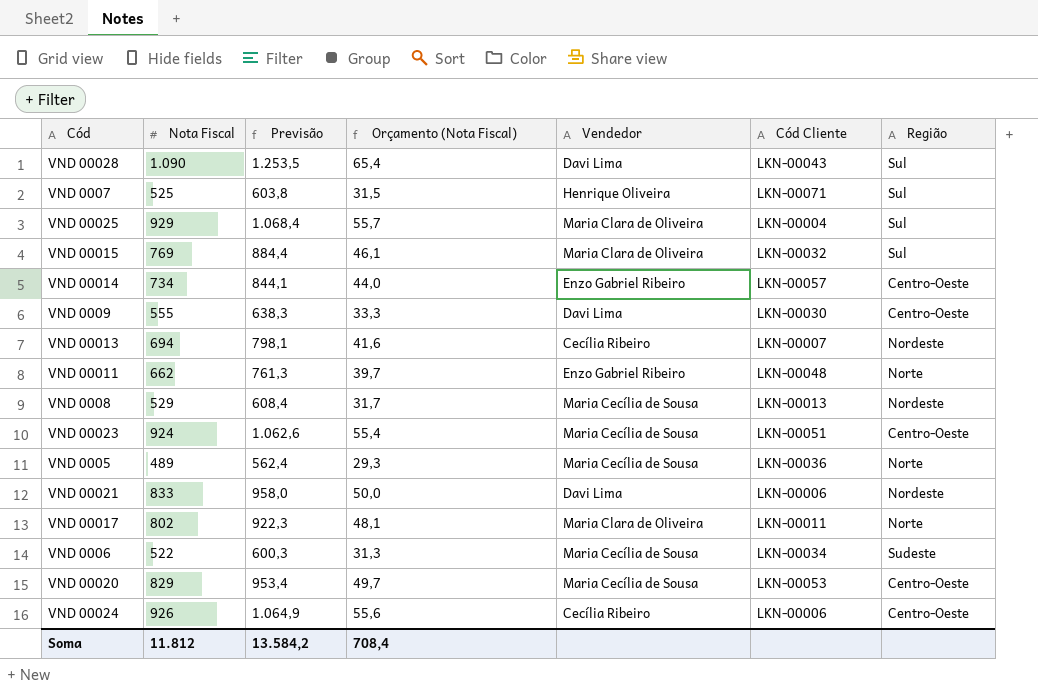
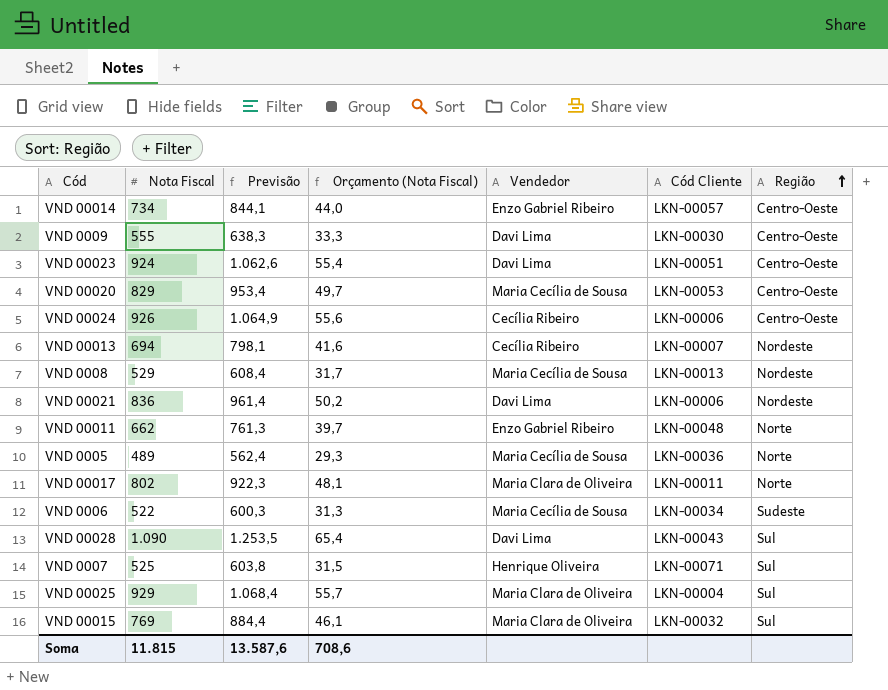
row order: none -> Região ascending
VND 00023 | Vendedor: Maria Cecília de Sousa -> Davi Lima
VND 00021 | Nota Fiscal: 833 -> 836
VND 00021 | Previsão: 958,0 -> 961,4
VND 00021 | Orçamento (Nota Fiscal): 50,0 -> 50,2
Soma | Nota Fiscal: 11.812 -> 11.815
Soma | Previsão: 13.584,2 -> 13.587,6
Soma | Orçamento (Nota Fiscal): 708,4 -> 708,6

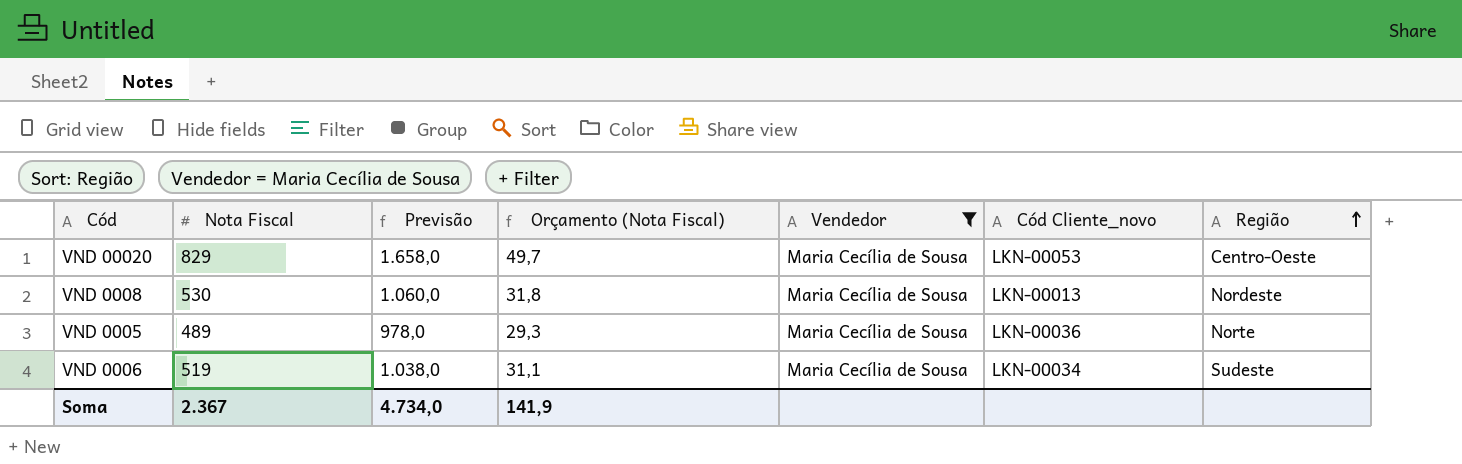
filter: none -> Vendedor = Maria Cecília de Sousa
column Previsão | formula: [Nota Fiscal] * 1,15 -> [Nota Fiscal] * 2
column name: Cód Cliente -> Cód Cliente_novo
VND 0008 | Nota Fiscal: 529 -> 530
VND 0008 | Orçamento (Nota Fiscal): 31,7 -> 31,8
VND 0006 | Nota Fiscal: 522 -> 519
VND 0006 | Orçamento (Nota Fiscal): 31,3 -> 31,1
Soma | Nota Fiscal: 11.815 -> 2.367
Soma | Previsão: 13.587,6 -> 4.734,0
Soma | Orçamento (Nota Fiscal): 708,6 -> 141,9

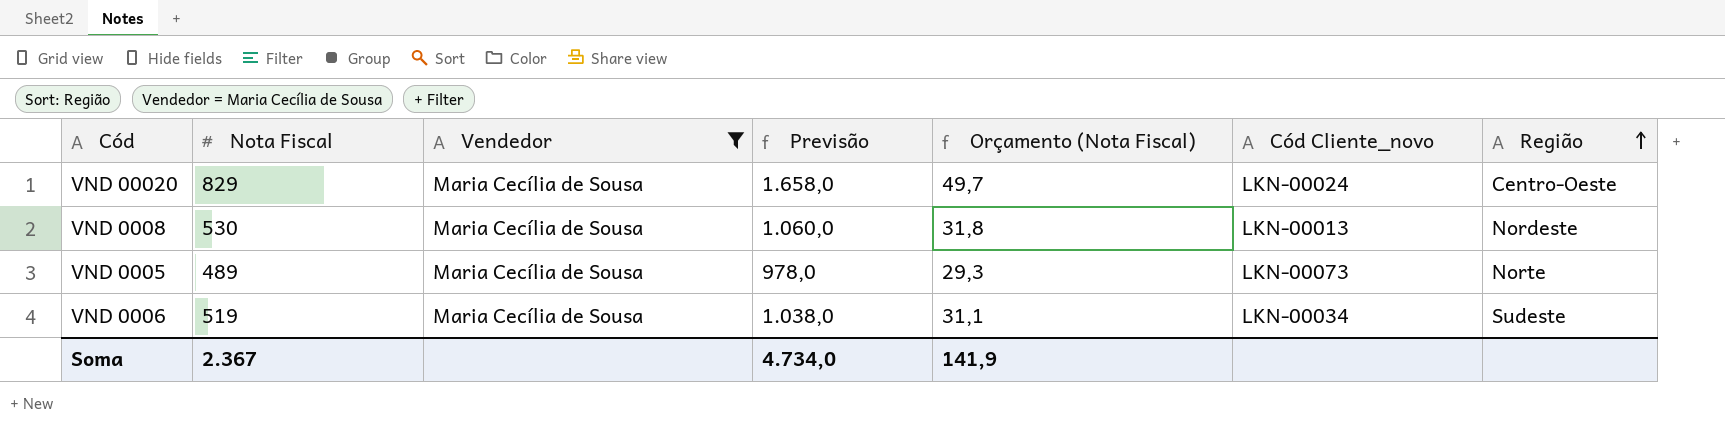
column Vendedor | position: 5 -> 3
VND 00020 | Cód Cliente_novo: LKN-00053 -> LKN-00024
VND 0005 | Cód Cliente_novo: LKN-00036 -> LKN-00073

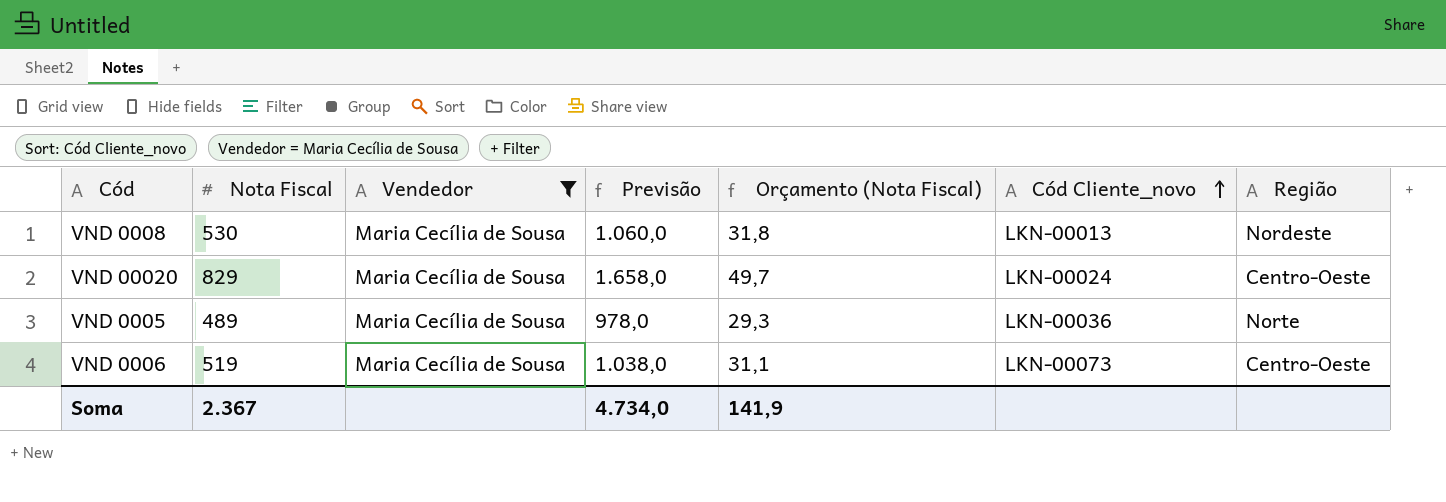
row order: Região ascending -> Cód Cliente_novo ascending
VND 0005 | Cód Cliente_novo: LKN-00073 -> LKN-00036
VND 0006 | Cód Cliente_novo: LKN-00034 -> LKN-00073
VND 0006 | Região: Sudeste -> Centro-Oeste

